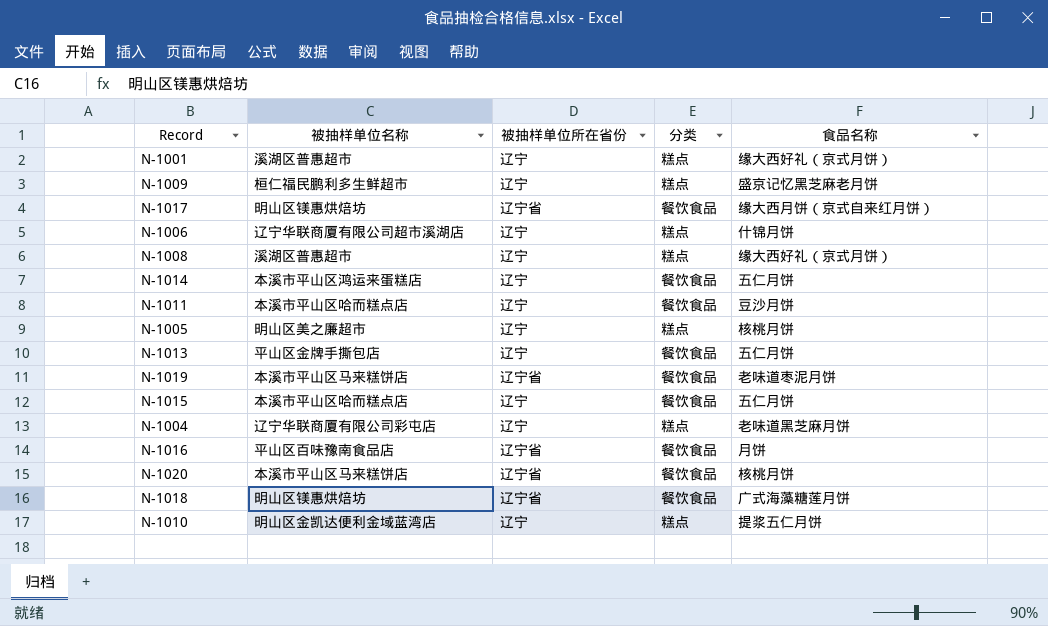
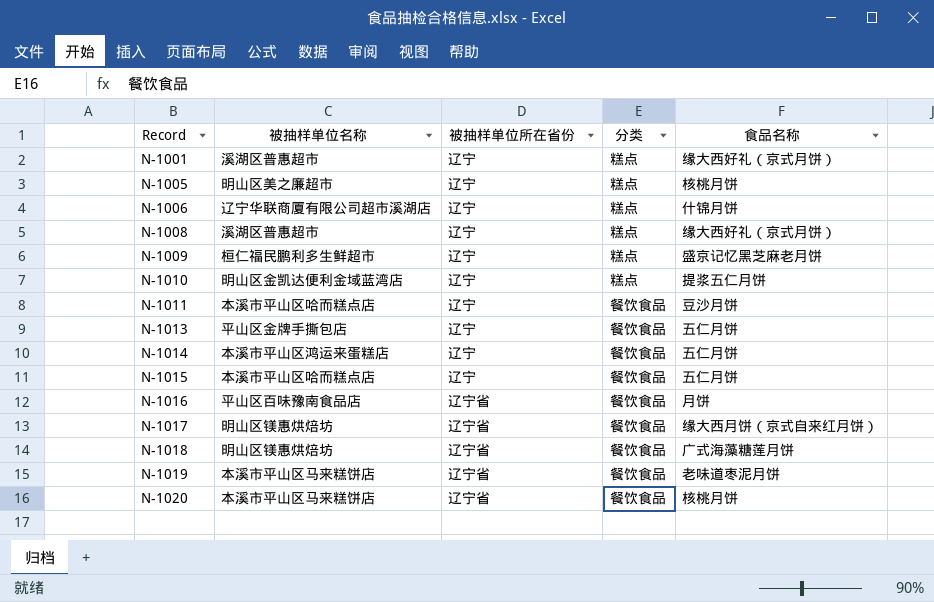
row order: none -> Record ascending
row N-1004: 辽宁华联商厦有限公司彩屯店 | 辽宁 | 糕点 | 老味道黑芝麻月饼 -> none

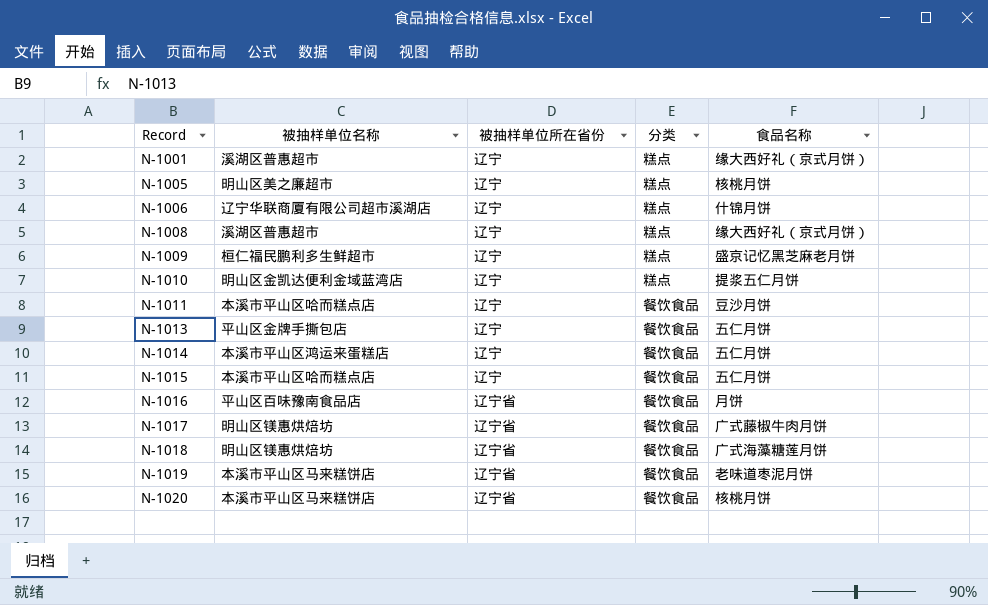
N-1017 | 食品名称: 缘大西月饼（京式自来红月饼） -> 广式藤椒牛肉月饼

